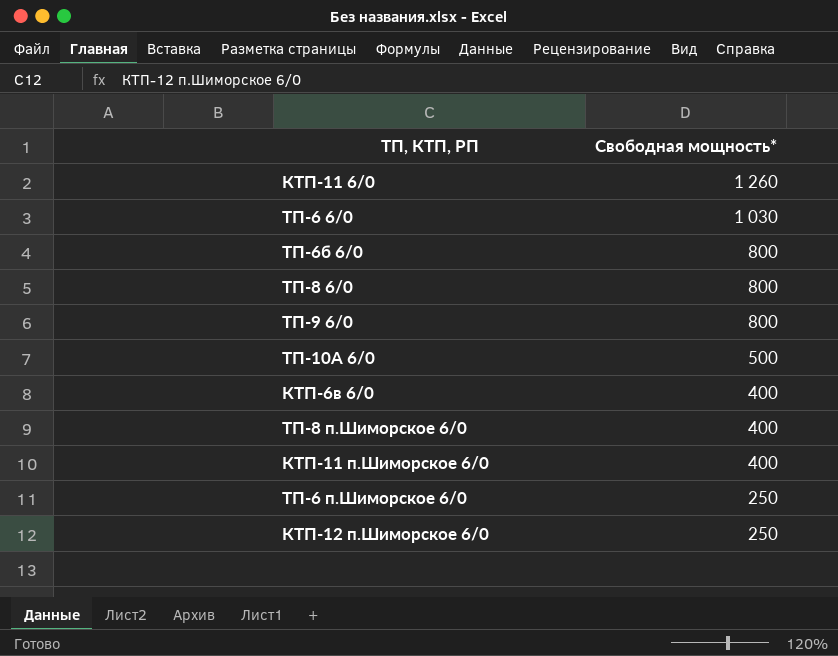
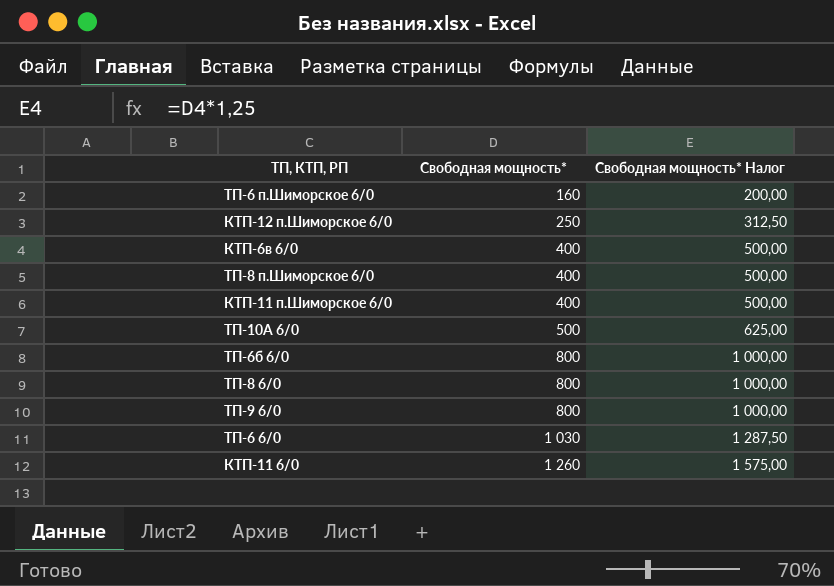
row order: Свободная мощность* descending -> Свободная мощность* ascending
column Свободная мощность* Налог | formula: none -> [Свободная мощность*] * 1,25
ТП-6 п.Шиморское 6/0 | Свободная мощность*: 250 -> 160

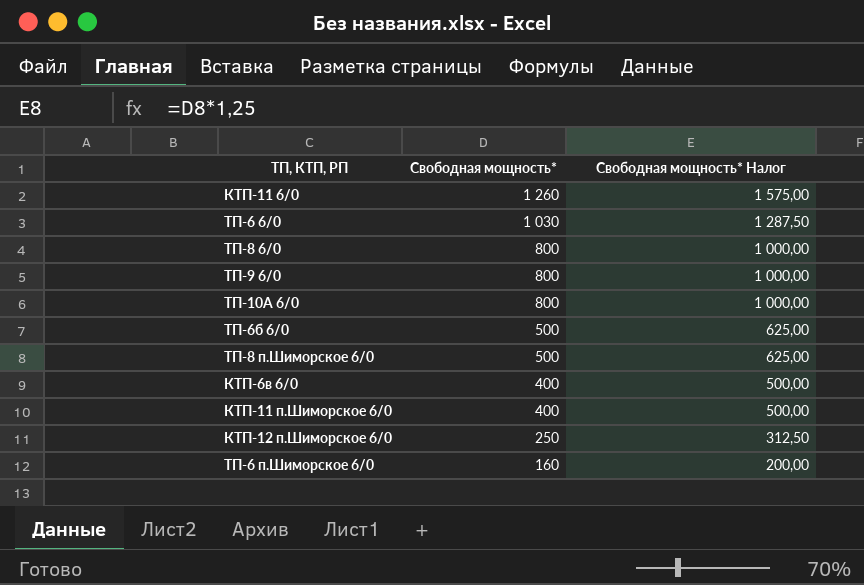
row order: Свободная мощность* ascending -> Свободная мощность* descending
ТП-10А 6/0 | Свободная мощность*: 500 -> 800
ТП-10А 6/0 | Свободная мощность* Налог: 625,00 -> 1 000,00
ТП-6б 6/0 | Свободная мощность*: 800 -> 500
ТП-6б 6/0 | Свободная мощность* Налог: 1 000,00 -> 625,00
ТП-8 п.Шиморское 6/0 | Свободная мощность*: 400 -> 500
ТП-8 п.Шиморское 6/0 | Свободная мощность* Налог: 500,00 -> 625,00

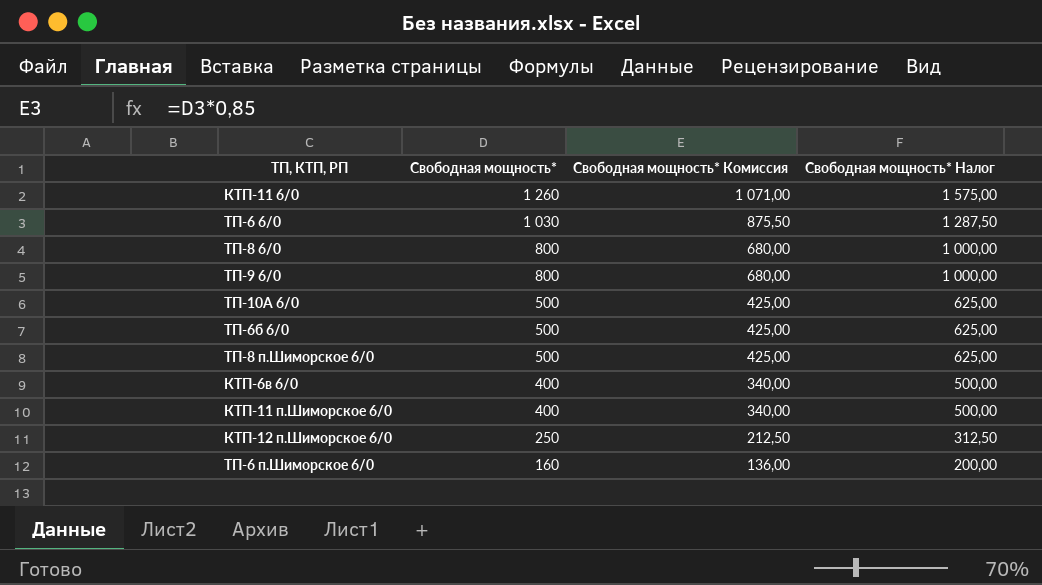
column Свободная мощность* Комиссия | formula: none -> [Свободная мощность*] * 0,85
ТП-10А 6/0 | Свободная мощность*: 800 -> 500
ТП-10А 6/0 | Свободная мощность* Налог: 1 000,00 -> 625,00

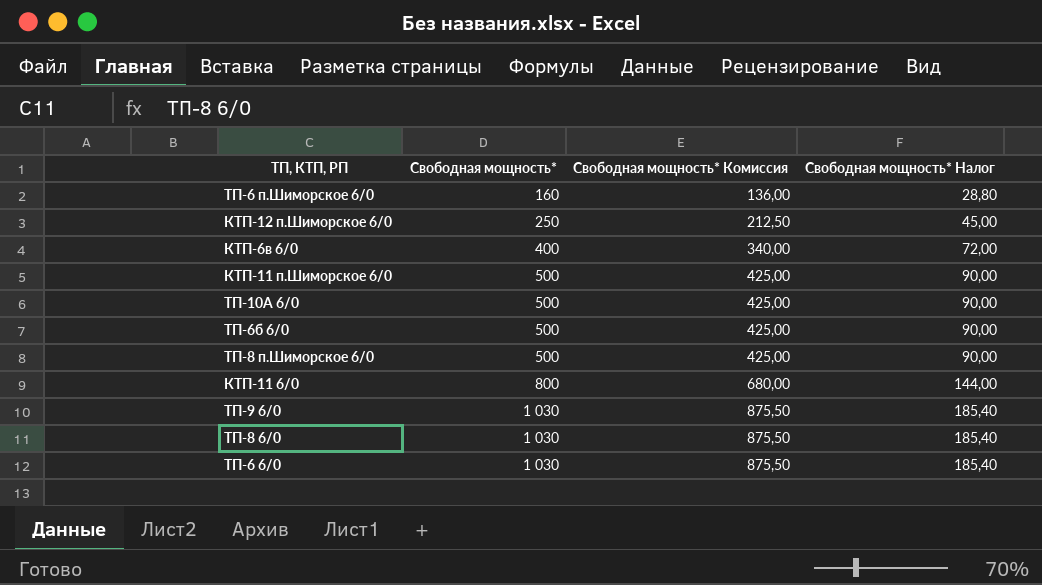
row order: Свободная мощность* descending -> Свободная мощность* ascending
column Свободная мощность* Налог | formula: [Свободная мощность*] * 1,25 -> [Свободная мощность*] * 0,18
КТП-11 п.Шиморское 6/0 | Свободная мощность*: 400 -> 500
КТП-11 п.Шиморское 6/0 | Свободная мощность* Комиссия: 340,00 -> 425,00
КТП-11 6/0 | Свободная мощность*: 1 260 -> 800
КТП-11 6/0 | Свободная мощность* Комиссия: 1 071,00 -> 680,00
ТП-9 6/0 | Свободная мощность*: 800 -> 1 030
ТП-9 6/0 | Свободная мощность* Комиссия: 680,00 -> 875,50
ТП-8 6/0 | Свободная мощность*: 800 -> 1 030
ТП-8 6/0 | Свободная мощность* Комиссия: 680,00 -> 875,50

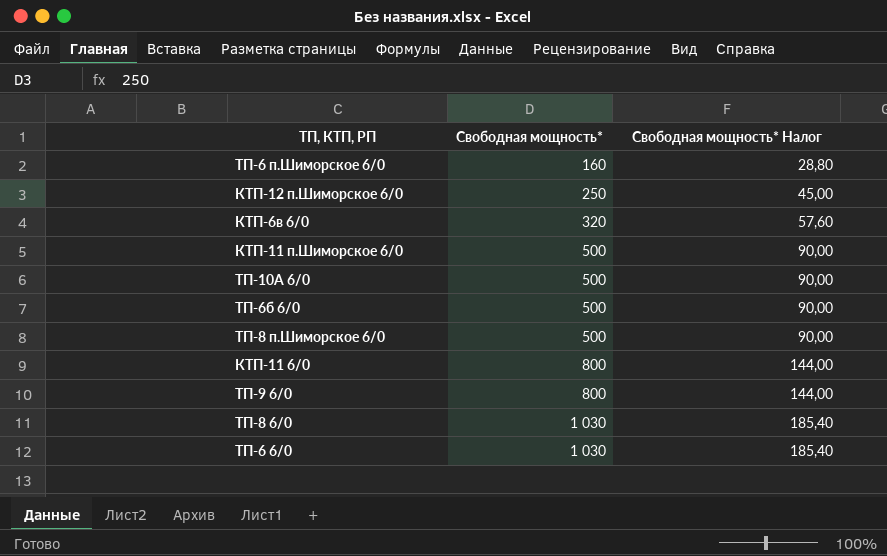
column Свободная мощность* Комиссия | formula: [Свободная мощность*] * 0,85 -> none
КТП-6в 6/0 | Свободная мощность*: 400 -> 320
КТП-6в 6/0 | Свободная мощность* Налог: 72,00 -> 57,60
ТП-9 6/0 | Свободная мощность*: 1 030 -> 800
ТП-9 6/0 | Свободная мощность* Налог: 185,40 -> 144,00

